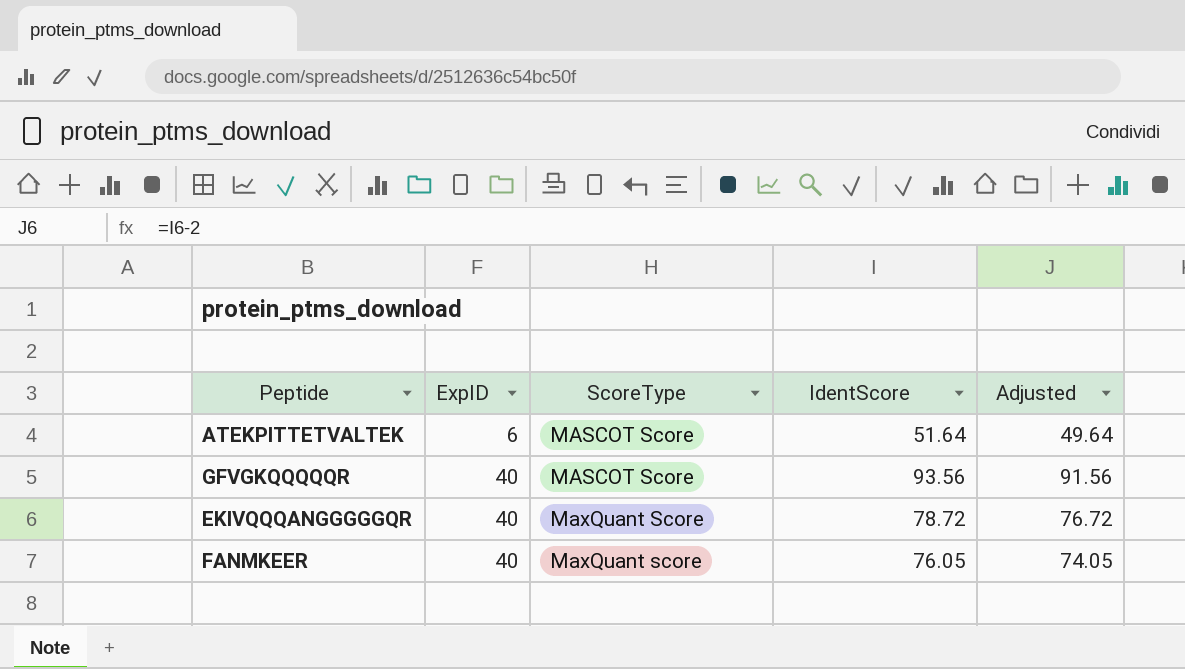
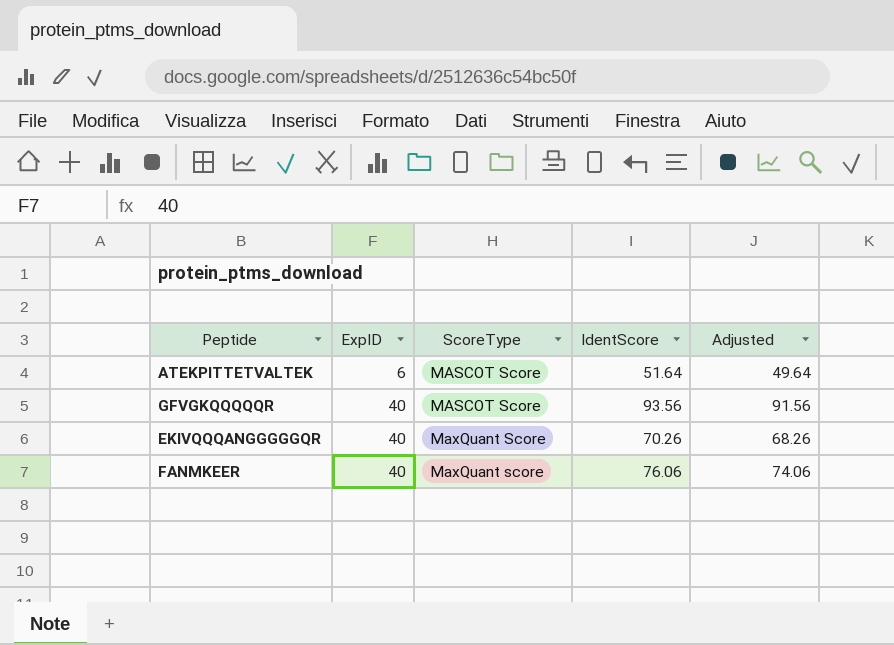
EKIVQQQANGGGGGQR | IdentScore: 78.72 -> 70.26
EKIVQQQANGGGGGQR | Adjusted: 76.72 -> 68.26
FANMKEER | IdentScore: 76.05 -> 76.06
FANMKEER | Adjusted: 74.05 -> 74.06

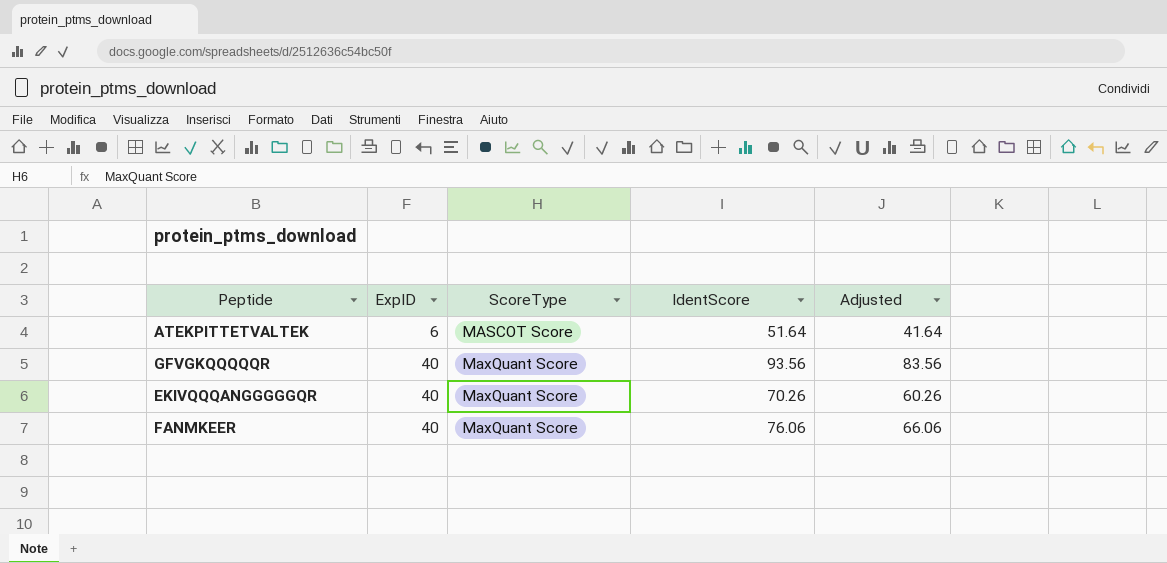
column Adjusted | formula: [IdentScore] - 2 -> [IdentScore] - 10
GFVGKQQQQQR | ScoreType: MASCOT Score -> MaxQuant Score
FANMKEER | ScoreType: MaxQuant score -> MaxQuant Score

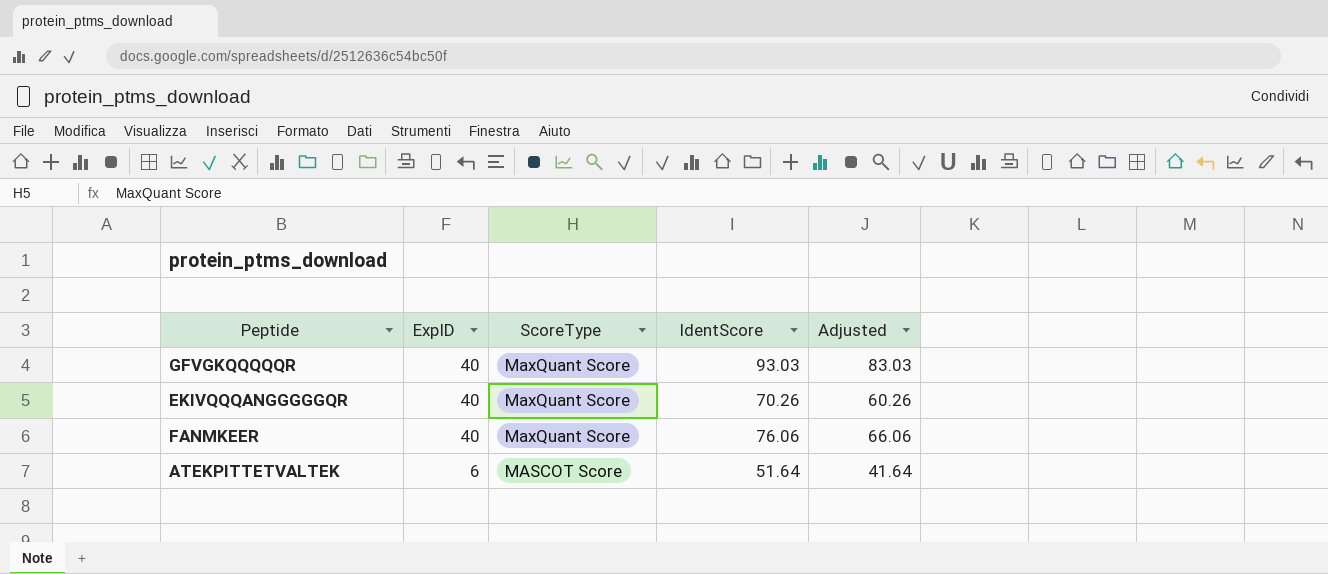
row order: ExpID ascending -> ExpID descending
GFVGKQQQQQR | IdentScore: 93.56 -> 93.03
GFVGKQQQQQR | Adjusted: 83.56 -> 83.03

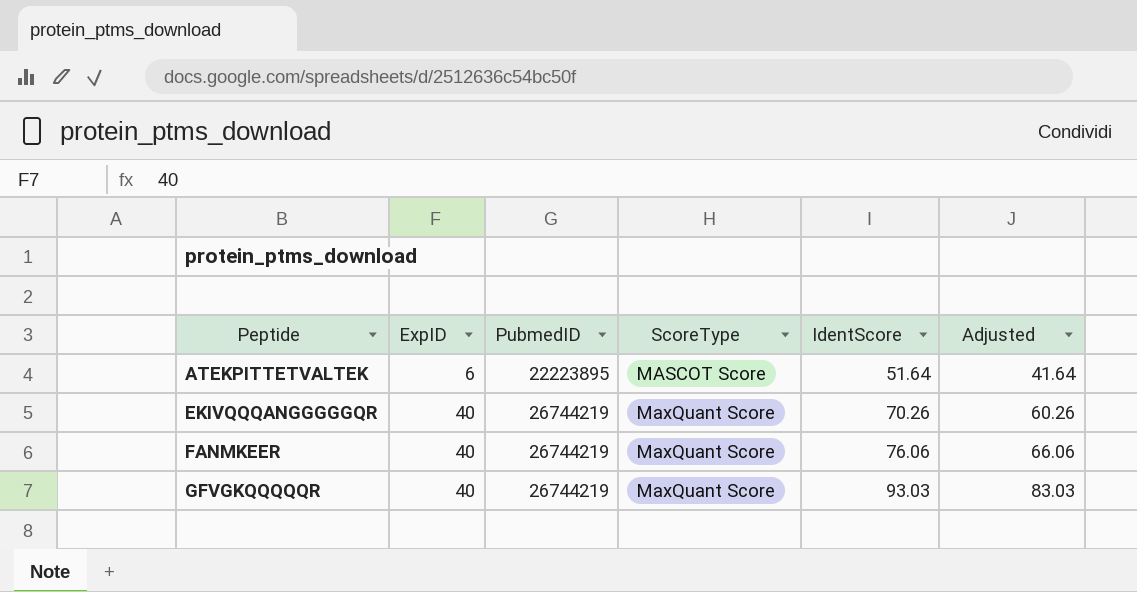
row order: ExpID descending -> Peptide ascending
column PubmedID | position: none -> 3

